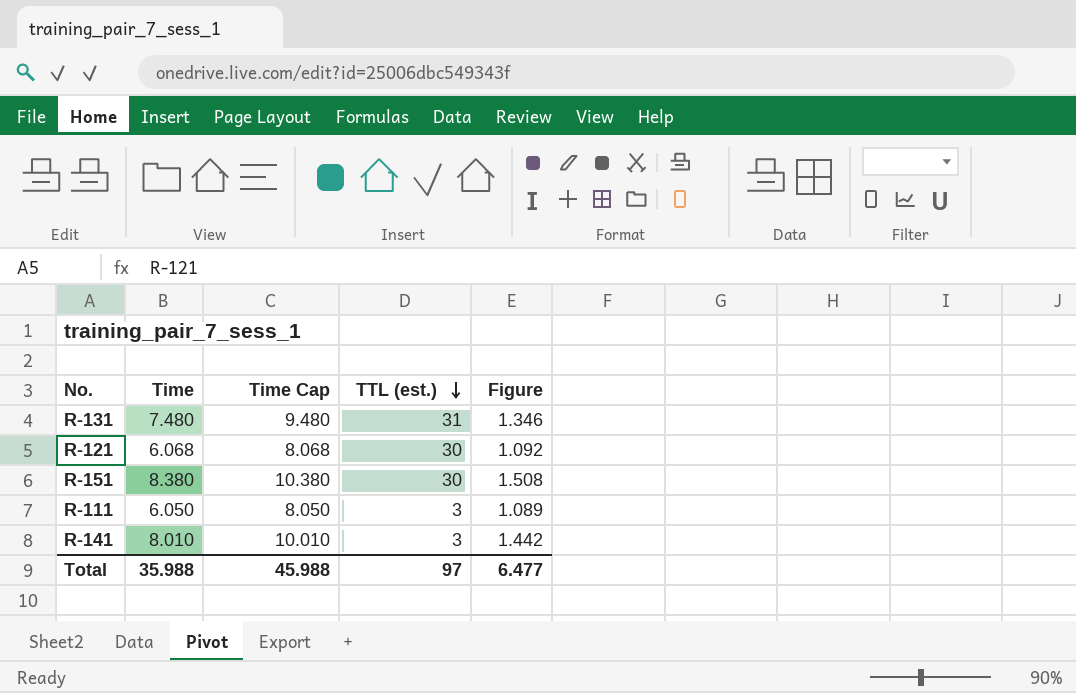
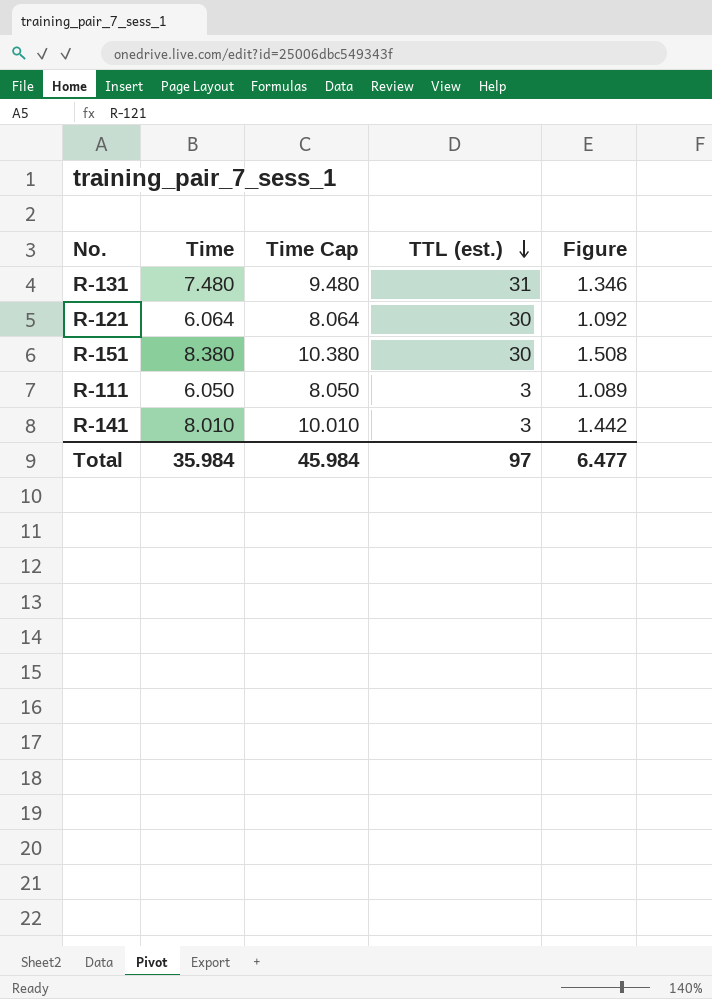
R-121 | Time: 6.068 -> 6.064
R-121 | Time Cap: 8.068 -> 8.064
Total | Time: 35.988 -> 35.984
Total | Time Cap: 45.988 -> 45.984

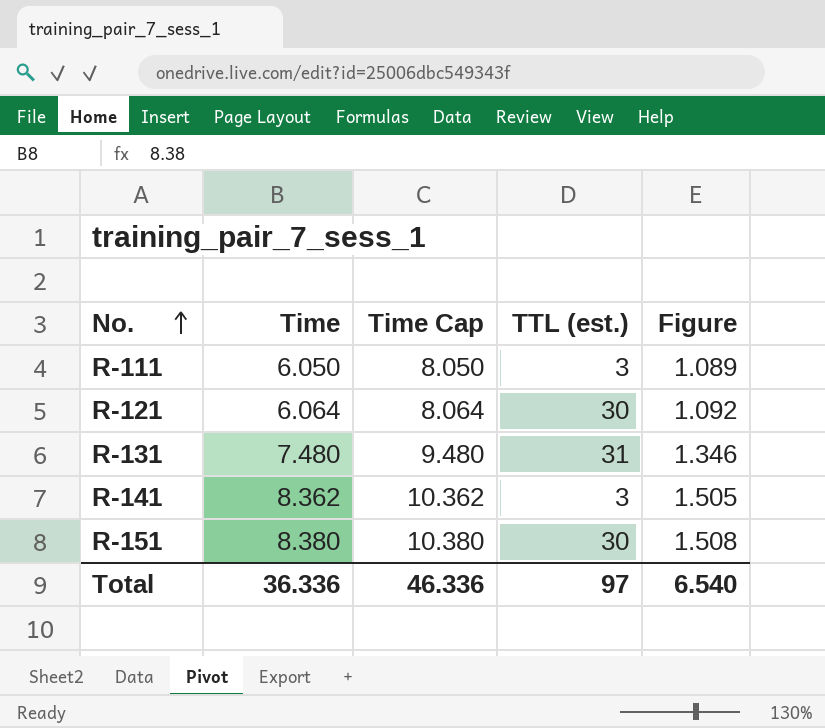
row order: TTL (est.) descending -> No. ascending
R-141 | Time: 8.010 -> 8.362
R-141 | Time Cap: 10.010 -> 10.362
R-141 | Figure: 1.442 -> 1.505
Total | Time: 35.984 -> 36.336
Total | Time Cap: 45.984 -> 46.336
Total | Figure: 6.477 -> 6.540

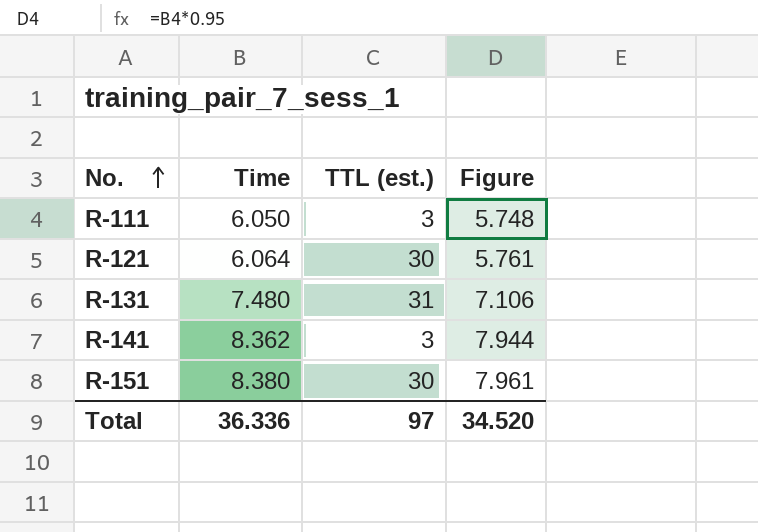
column Time Cap | formula: [Time] + 2 -> none
column Figure | formula: [Time] * 0.18 -> [Time] * 0.95
Total | Figure: 6.540 -> 34.520

